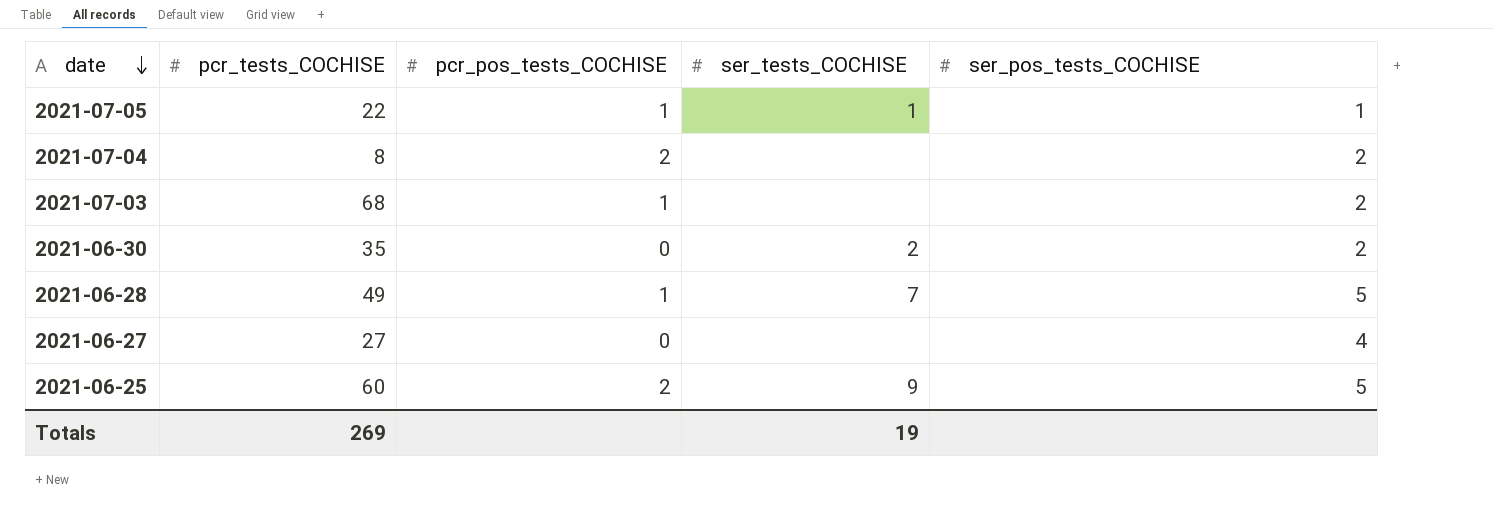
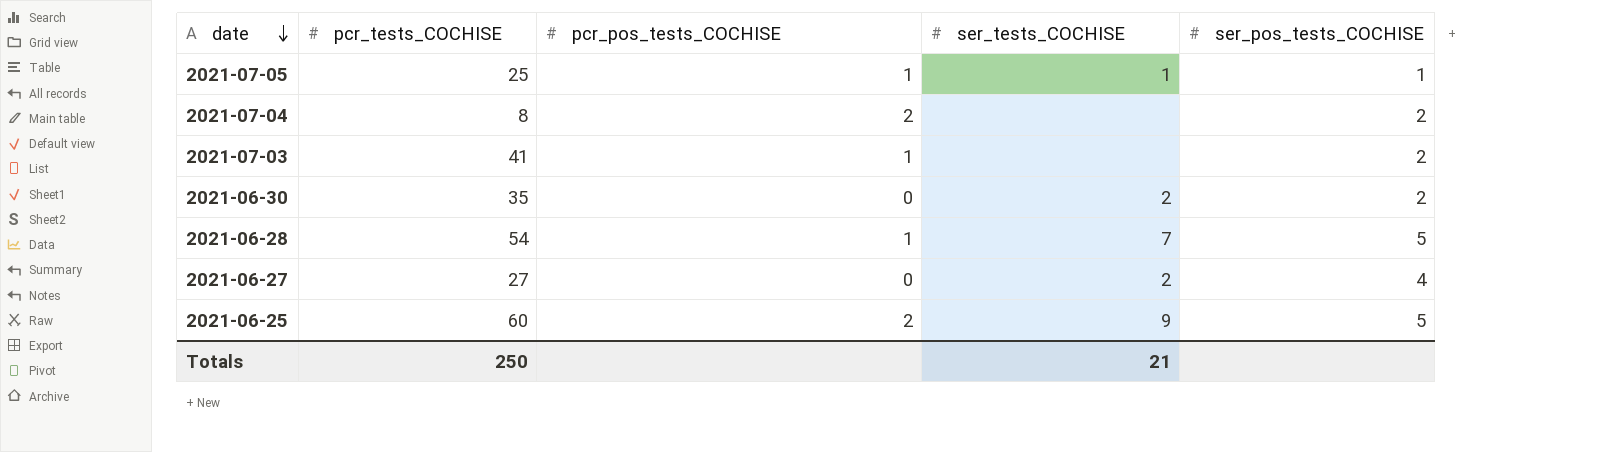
2021-07-05 | pcr_tests_COCHISE: 22 -> 25
2021-07-03 | pcr_tests_COCHISE: 68 -> 41
2021-06-28 | pcr_tests_COCHISE: 49 -> 54
2021-06-27 | ser_tests_COCHISE: none -> 2
Totals | pcr_tests_COCHISE: 269 -> 250
Totals | ser_tests_COCHISE: 19 -> 21

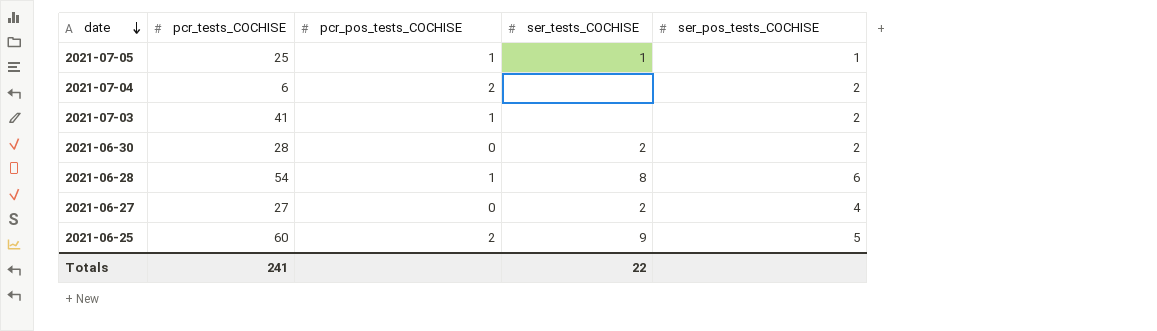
2021-07-04 | pcr_tests_COCHISE: 8 -> 6
2021-06-30 | pcr_tests_COCHISE: 35 -> 28
2021-06-28 | ser_tests_COCHISE: 7 -> 8
2021-06-28 | ser_pos_tests_COCHISE: 5 -> 6
Totals | pcr_tests_COCHISE: 250 -> 241
Totals | ser_tests_COCHISE: 21 -> 22

